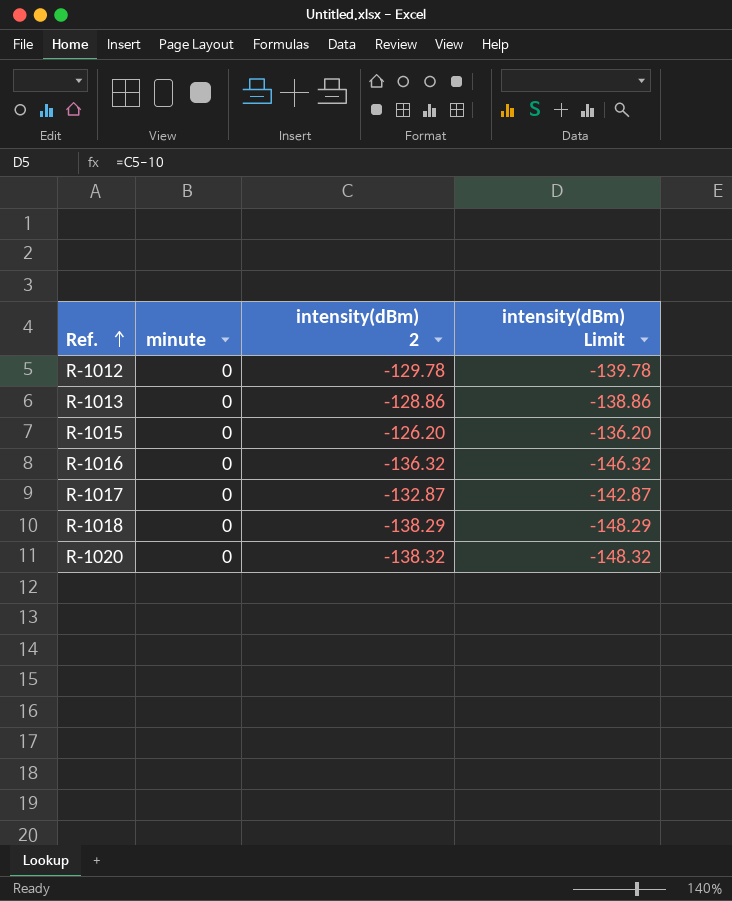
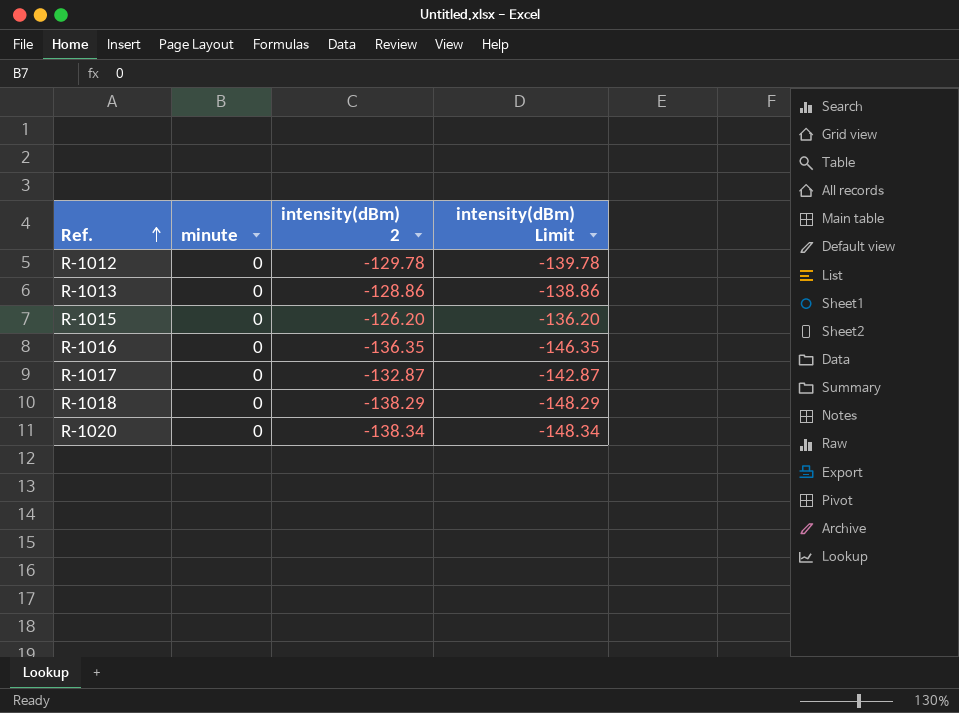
R-1016 | intensity(dBm) 2: -136.32 -> -136.35
R-1016 | intensity(dBm) Limit: -146.32 -> -146.35
R-1020 | intensity(dBm) 2: -138.32 -> -138.34
R-1020 | intensity(dBm) Limit: -148.32 -> -148.34

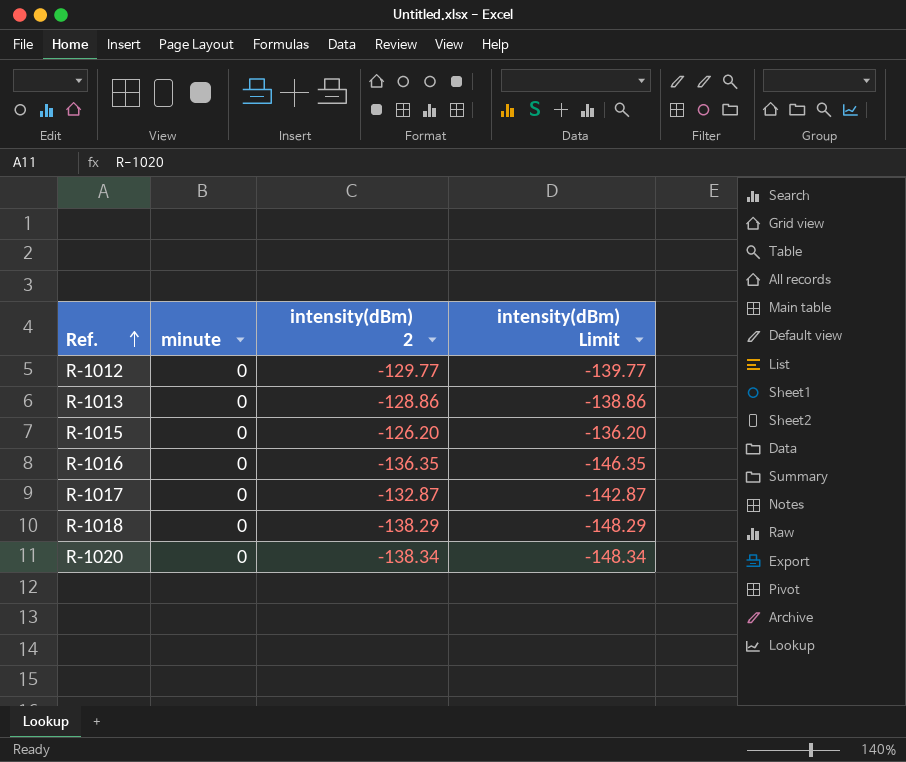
R-1012 | intensity(dBm) 2: -129.78 -> -129.77
R-1012 | intensity(dBm) Limit: -139.78 -> -139.77

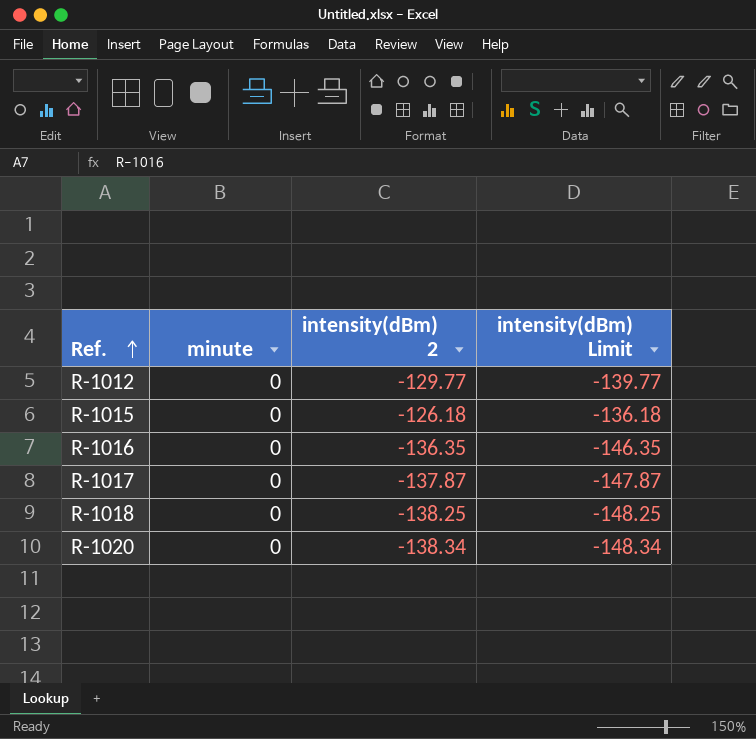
row R-1013: 0 | -128.86 | -138.86 -> none
R-1015 | intensity(dBm) 2: -126.20 -> -126.18
R-1015 | intensity(dBm) Limit: -136.20 -> -136.18
R-1017 | intensity(dBm) 2: -132.87 -> -137.87
R-1017 | intensity(dBm) Limit: -142.87 -> -147.87
R-1018 | intensity(dBm) 2: -138.29 -> -138.25
R-1018 | intensity(dBm) Limit: -148.29 -> -148.25

